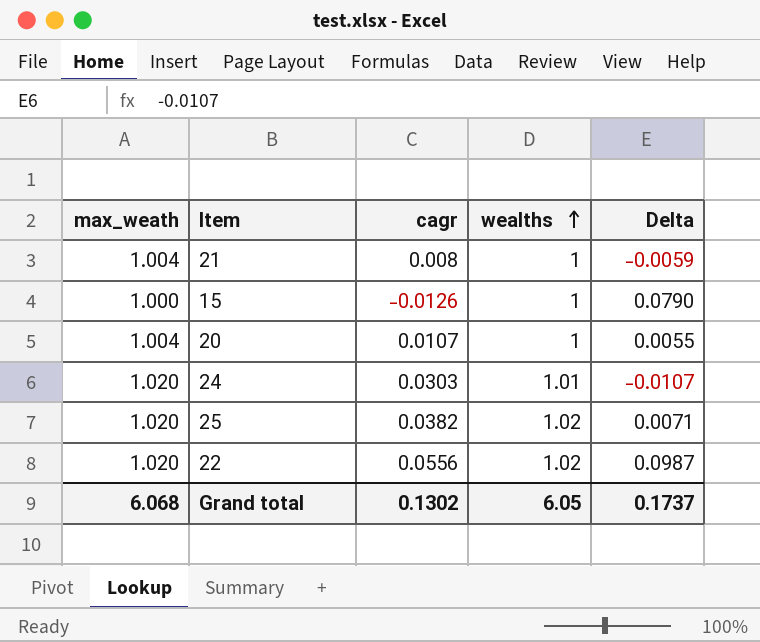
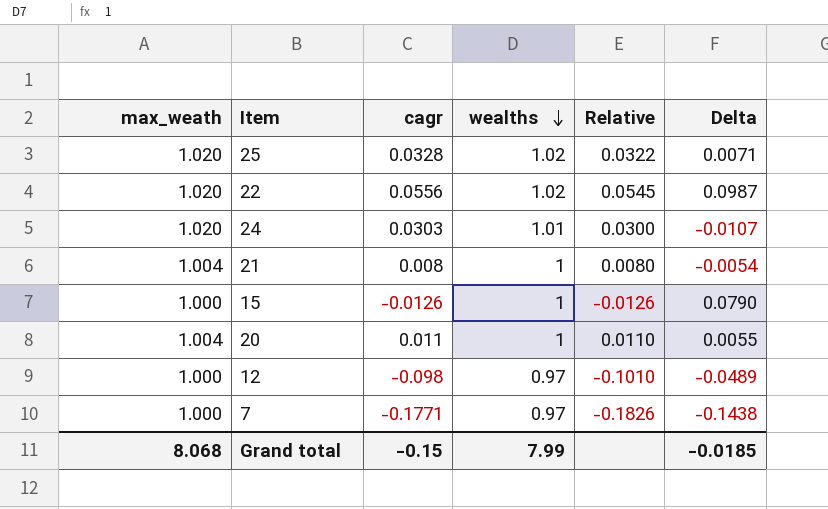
row order: wealths ascending -> wealths descending
column Relative | formula: none -> [cagr] / [wealths]
25 | cagr: 0.0382 -> 0.0328
21 | Delta: -0.0059 -> -0.0054
20 | cagr: 0.0107 -> 0.011
row 12: none -> 1.000 | -0.098 | 0.97 | -0.1010 | -0.0489
row 7: none -> 1.000 | -0.1771 | 0.97 | -0.1826 | -0.1438
Grand total | max_weath: 6.068 -> 8.068
Grand total | cagr: 0.1302 -> -0.15
Grand total | wealths: 6.05 -> 7.99
Grand total | Delta: 0.1737 -> -0.0185

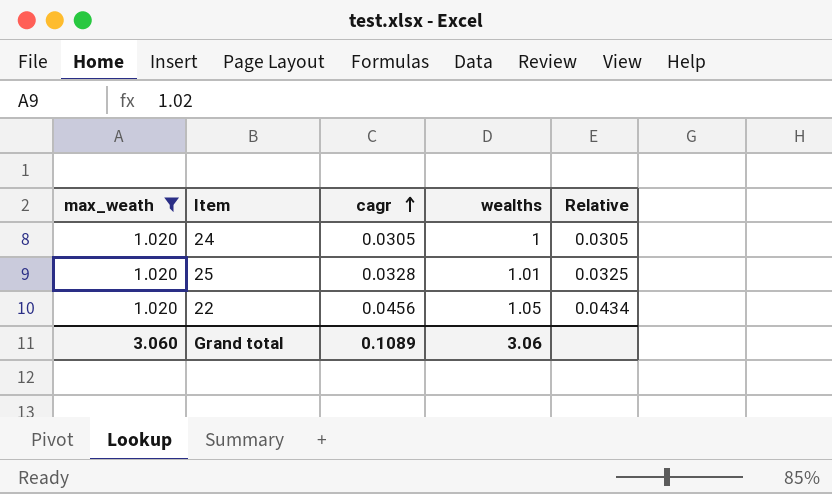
filter: none -> max_weath = 1.020
row order: wealths descending -> cagr ascending
column Delta | position: 6 -> none
24 | cagr: 0.0303 -> 0.0305
24 | wealths: 1.01 -> 1
24 | Relative: 0.0300 -> 0.0305
25 | wealths: 1.02 -> 1.01
25 | Relative: 0.0322 -> 0.0325
22 | cagr: 0.0556 -> 0.0456
22 | wealths: 1.02 -> 1.05
22 | Relative: 0.0545 -> 0.0434
Grand total | max_weath: 8.068 -> 3.060
Grand total | cagr: -0.15 -> 0.1089
Grand total | wealths: 7.99 -> 3.06

